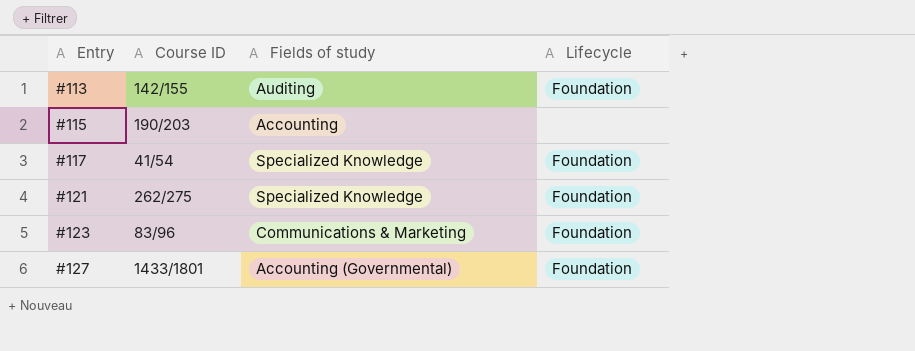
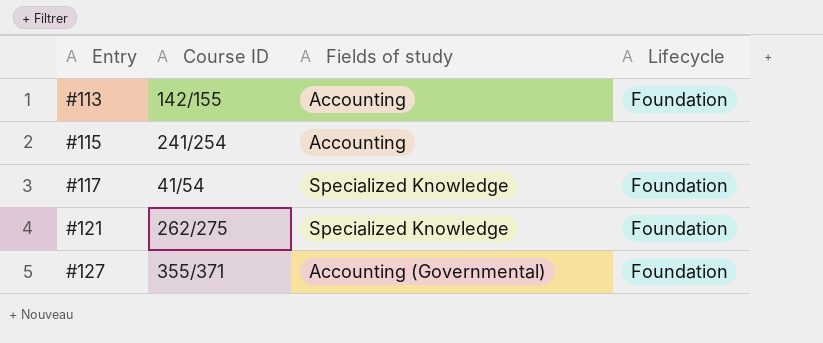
row #123: 83/96 | Communications & Marketing | Foundation -> none
#113 | Fields of study: Auditing -> Accounting
#115 | Course ID: 190/203 -> 241/254
#127 | Course ID: 1433/1801 -> 355/371

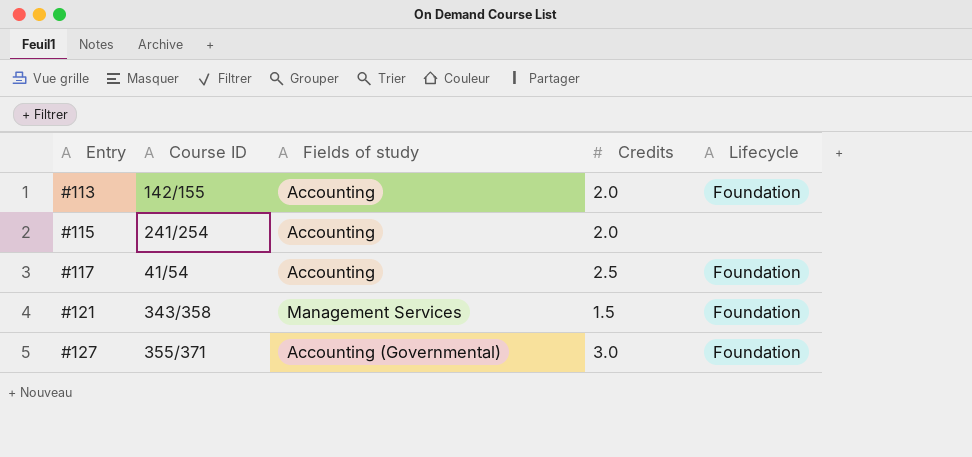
column Credits | position: none -> 4
#117 | Fields of study: Specialized Knowledge -> Accounting
#121 | Course ID: 262/275 -> 343/358
#121 | Fields of study: Specialized Knowledge -> Management Services

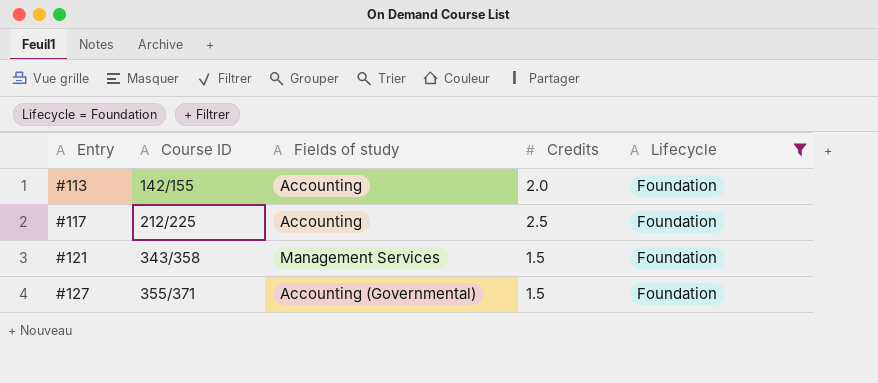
filter: none -> Lifecycle = Foundation
#117 | Course ID: 41/54 -> 212/225
#127 | Credits: 3.0 -> 1.5

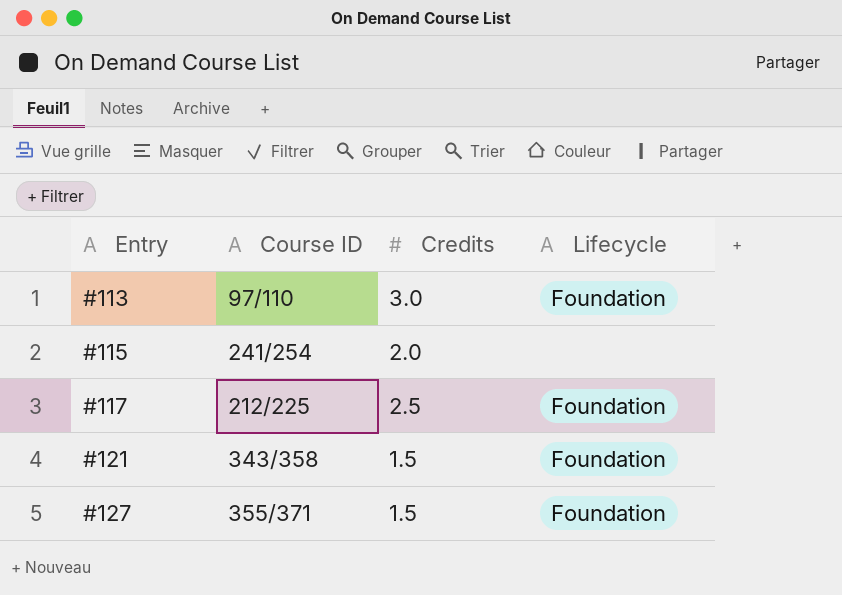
filter: Lifecycle = Foundation -> none
column Fields of study | position: 3 -> none
#113 | Course ID: 142/155 -> 97/110
#113 | Credits: 2.0 -> 3.0

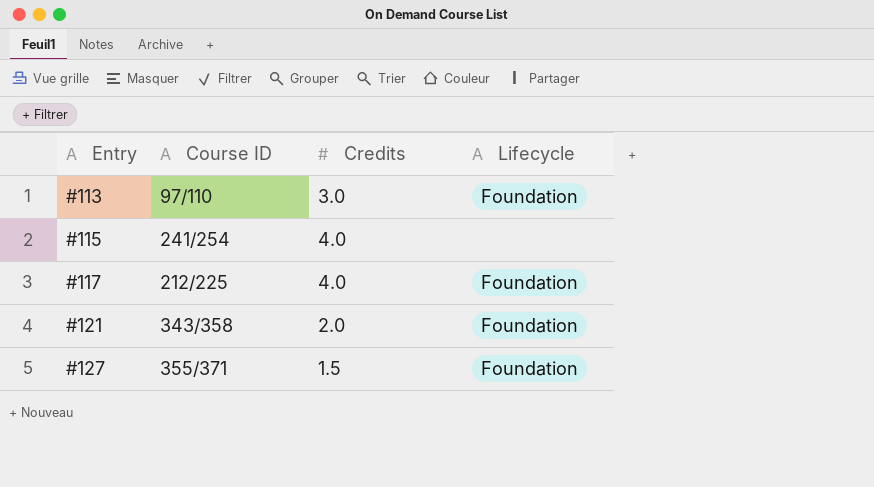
#115 | Credits: 2.0 -> 4.0
#117 | Credits: 2.5 -> 4.0
#121 | Credits: 1.5 -> 2.0

